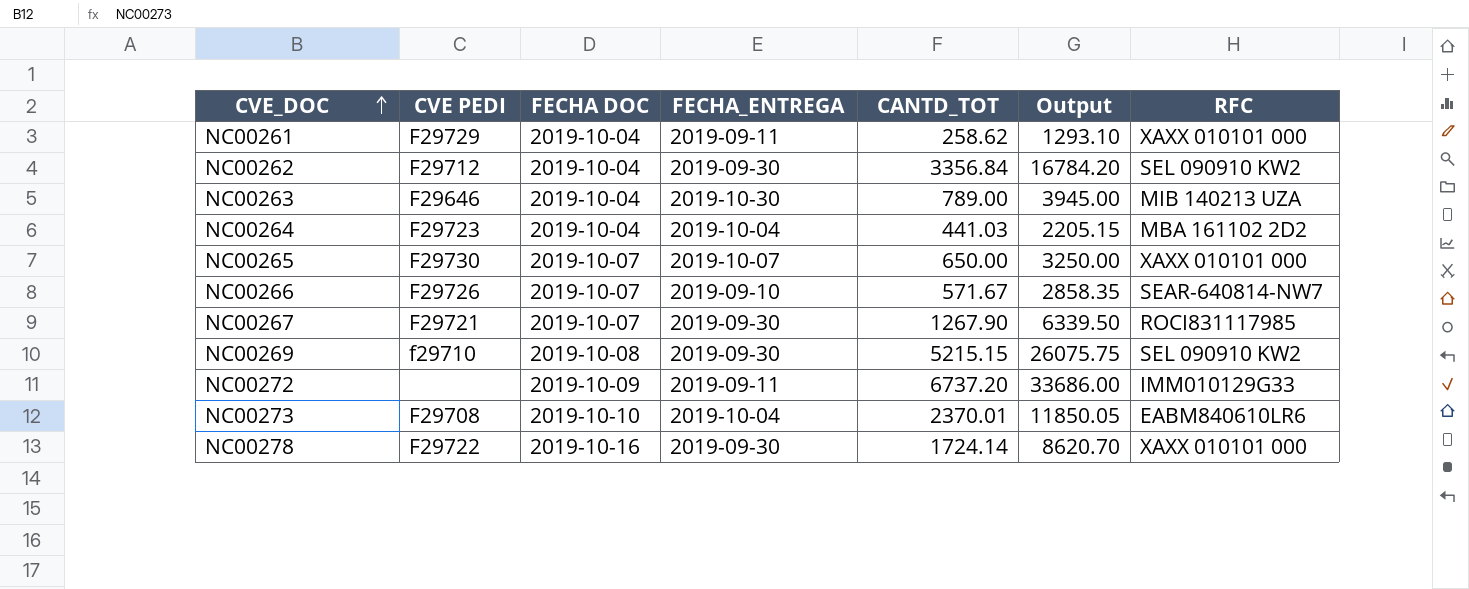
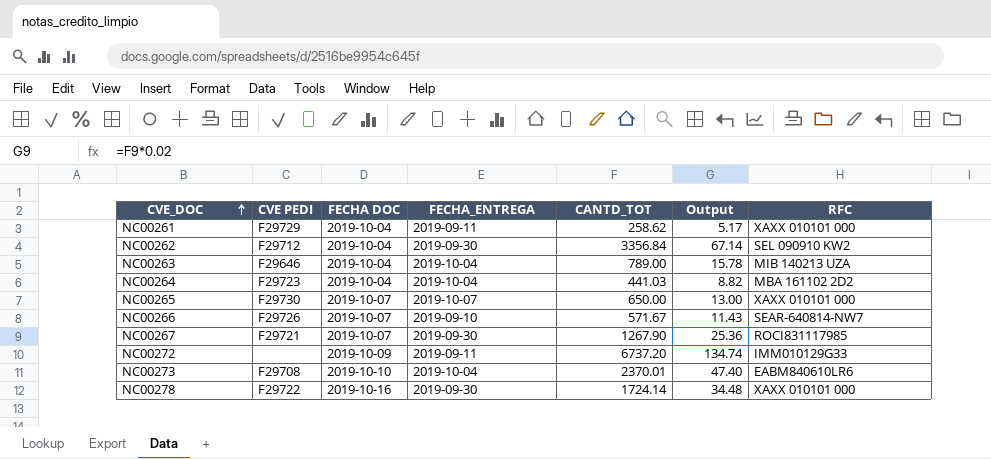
column Output | formula: [CANTD_TOT] * 5 -> [CANTD_TOT] * 0.02
row NC00269: f29710 | 2019-10-08 | 2019-09-30 | 5215.15 | 26075.75 | SEL 090910 KW2 -> none
NC00263 | FECHA_ENTREGA: 2019-10-30 -> 2019-10-04

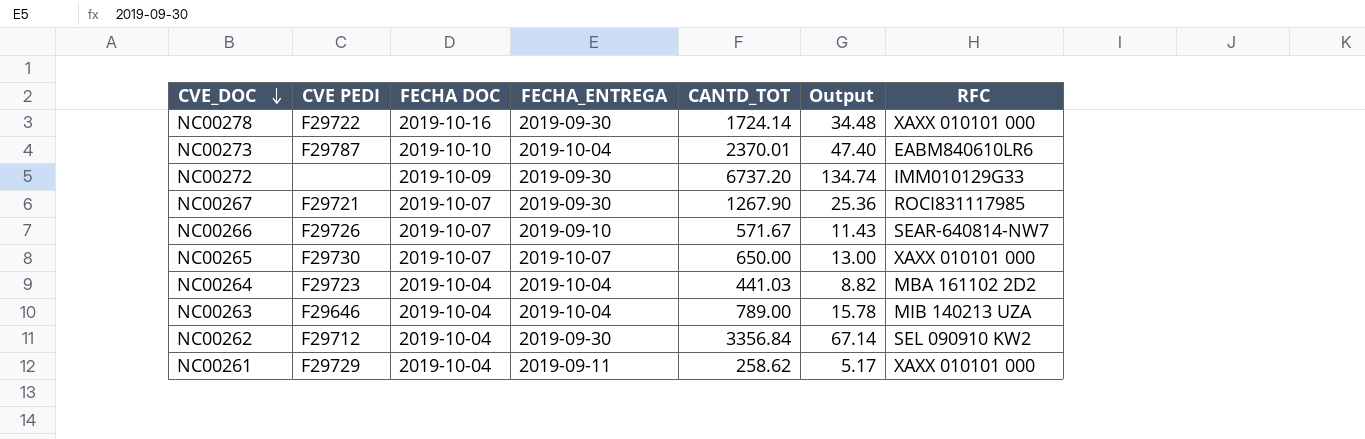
row order: CVE_DOC ascending -> CVE_DOC descending
NC00273 | CVE PEDI: F29708 -> F29787
NC00272 | FECHA_ENTREGA: 2019-09-11 -> 2019-09-30

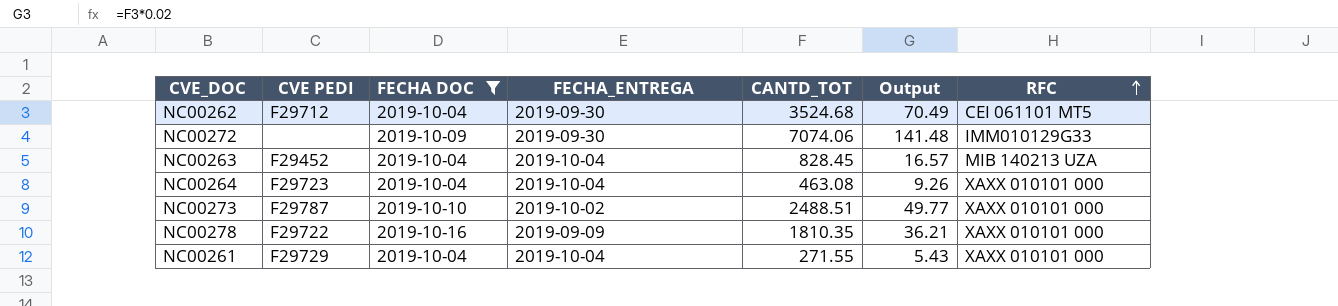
filter: none -> FECHA DOC != 2019-10-07
row order: CVE_DOC descending -> RFC ascending
NC00262 | CANTD_TOT: 3356.84 -> 3524.68
NC00262 | Output: 67.14 -> 70.49
NC00262 | RFC: SEL 090910 KW2 -> CEI 061101 MT5
NC00272 | CANTD_TOT: 6737.20 -> 7074.06
NC00272 | Output: 134.74 -> 141.48
NC00263 | CVE PEDI: F29646 -> F29452
NC00263 | CANTD_TOT: 789.00 -> 828.45
NC00263 | Output: 15.78 -> 16.57
NC00264 | CANTD_TOT: 441.03 -> 463.08
NC00264 | Output: 8.82 -> 9.26
NC00264 | RFC: MBA 161102 2D2 -> XAXX 010101 000
NC00273 | FECHA_ENTREGA: 2019-10-04 -> 2019-10-02
NC00273 | CANTD_TOT: 2370.01 -> 2488.51
NC00273 | Output: 47.40 -> 49.77
NC00273 | RFC: EABM840610LR6 -> XAXX 010101 000
NC00278 | FECHA_ENTREGA: 2019-09-30 -> 2019-09-09
NC00278 | CANTD_TOT: 1724.14 -> 1810.35
NC00278 | Output: 34.48 -> 36.21
NC00261 | FECHA_ENTREGA: 2019-09-11 -> 2019-10-04
NC00261 | CANTD_TOT: 258.62 -> 271.55
NC00261 | Output: 5.17 -> 5.43

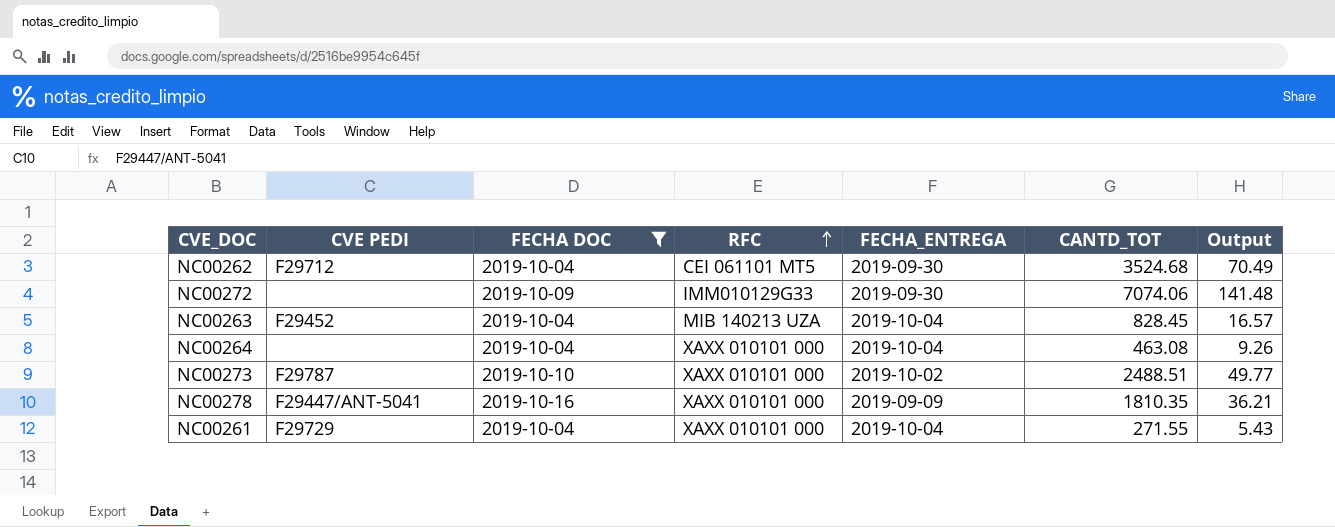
column RFC | position: 7 -> 4
NC00264 | CVE PEDI: F29723 -> none
NC00278 | CVE PEDI: F29722 -> F29447/ANT-5041

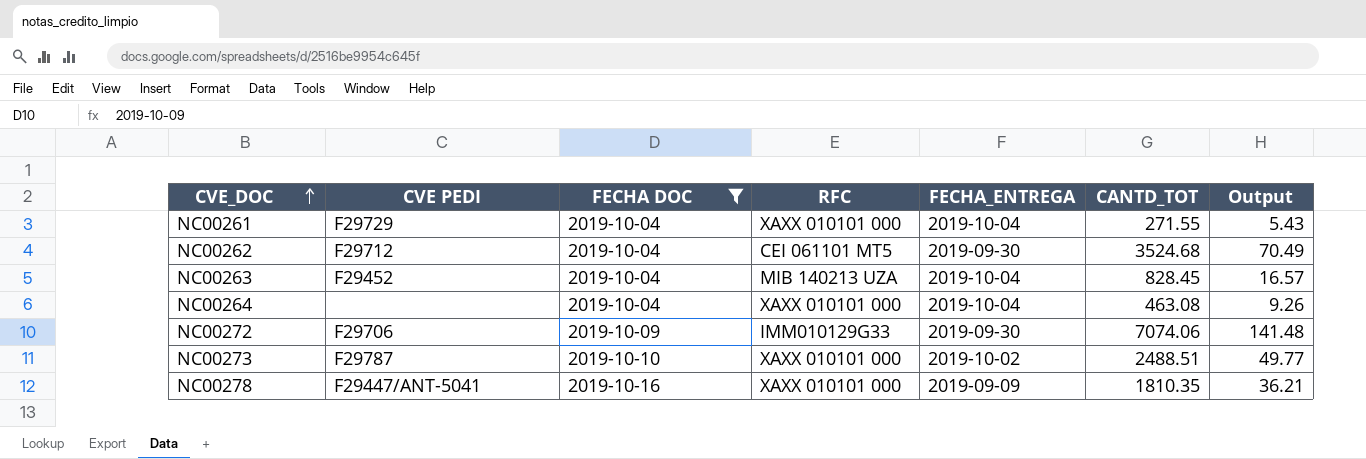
row order: RFC ascending -> CVE_DOC ascending
NC00272 | CVE PEDI: none -> F29706

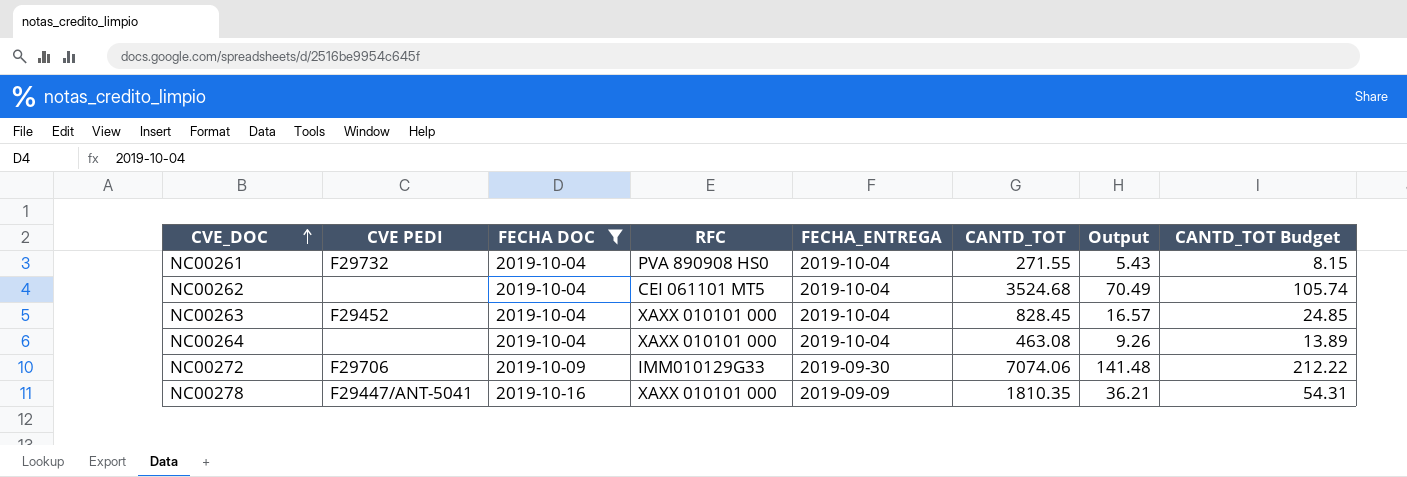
column CANTD_TOT Budget | formula: none -> [CANTD_TOT] * 0.03
row NC00273: F29787 | 2019-10-10 | XAXX 010101 000 | 2019-10-02 | 2488.51 | 49.77 -> none
NC00261 | CVE PEDI: F29729 -> F29732
NC00261 | RFC: XAXX 010101 000 -> PVA 890908 HS0
NC00262 | CVE PEDI: F29712 -> none
NC00262 | FECHA_ENTREGA: 2019-09-30 -> 2019-10-04
NC00263 | RFC: MIB 140213 UZA -> XAXX 010101 000

